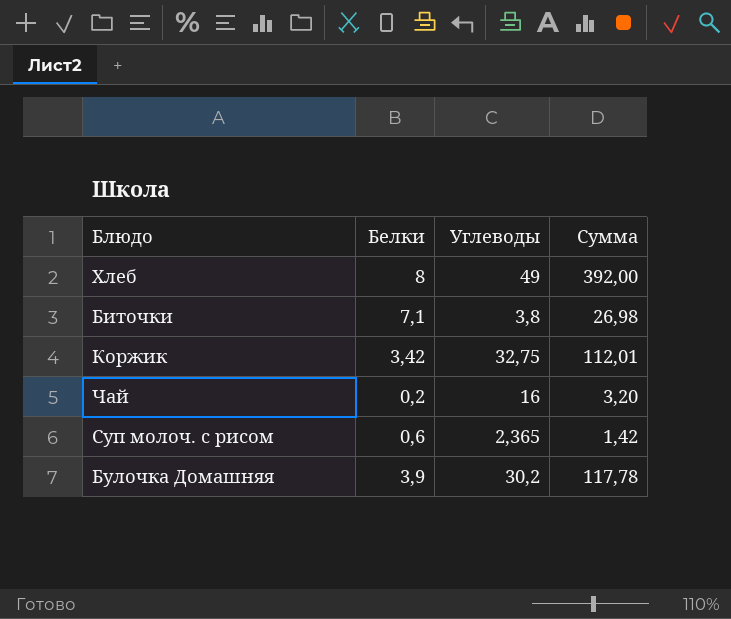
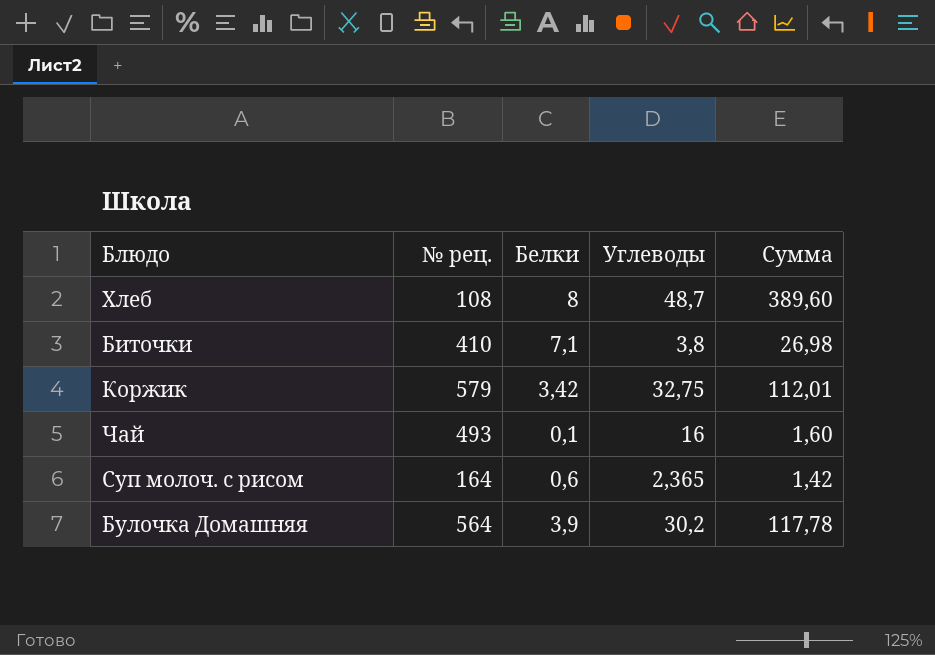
column № рец. | position: none -> 2
Хлеб | Углеводы: 49 -> 48,7
Хлеб | Сумма: 392,00 -> 389,60
Чай | Белки: 0,2 -> 0,1
Чай | Сумма: 3,20 -> 1,60

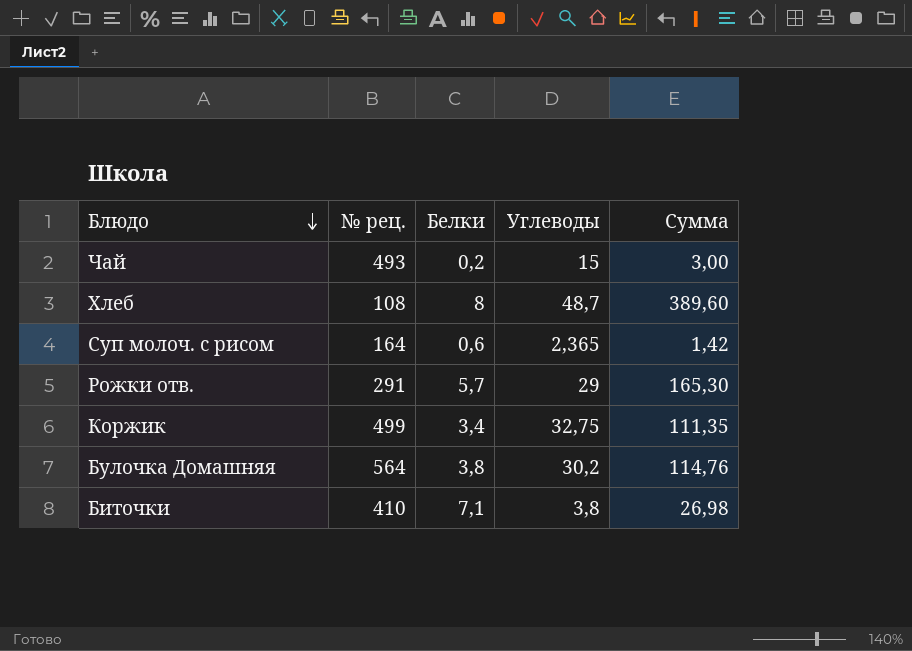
row order: none -> Блюдо descending
Чай | Белки: 0,1 -> 0,2
Чай | Углеводы: 16 -> 15
Чай | Сумма: 1,60 -> 3,00
row Рожки отв.: none -> 291 | 5,7 | 29 | 165,30
Коржик | № рец.: 579 -> 499
Коржик | Белки: 3,42 -> 3,4
Коржик | Сумма: 112,01 -> 111,35
Булочка Домашняя | Белки: 3,9 -> 3,8
Булочка Домашняя | Сумма: 117,78 -> 114,76

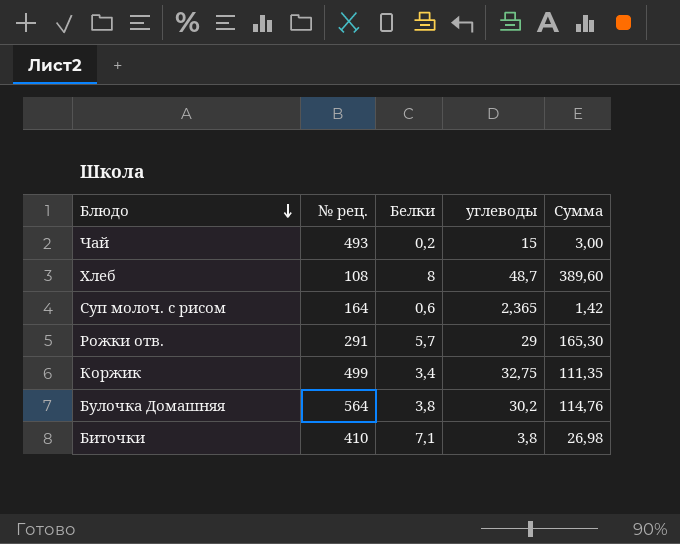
column name: Углеводы -> углеводы

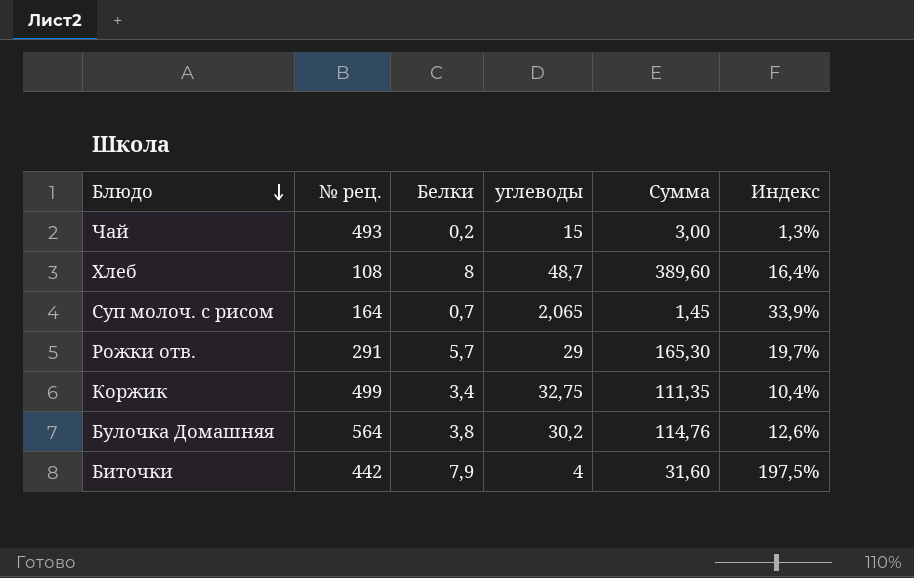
column Индекс | formula: none -> [Белки] / [углеводы]
Суп молоч. с рисом | Белки: 0,6 -> 0,7
Суп молоч. с рисом | углеводы: 2,365 -> 2,065
Суп молоч. с рисом | Сумма: 1,42 -> 1,45
Биточки | № рец.: 410 -> 442
Биточки | Белки: 7,1 -> 7,9
Биточки | углеводы: 3,8 -> 4
Биточки | Сумма: 26,98 -> 31,60

